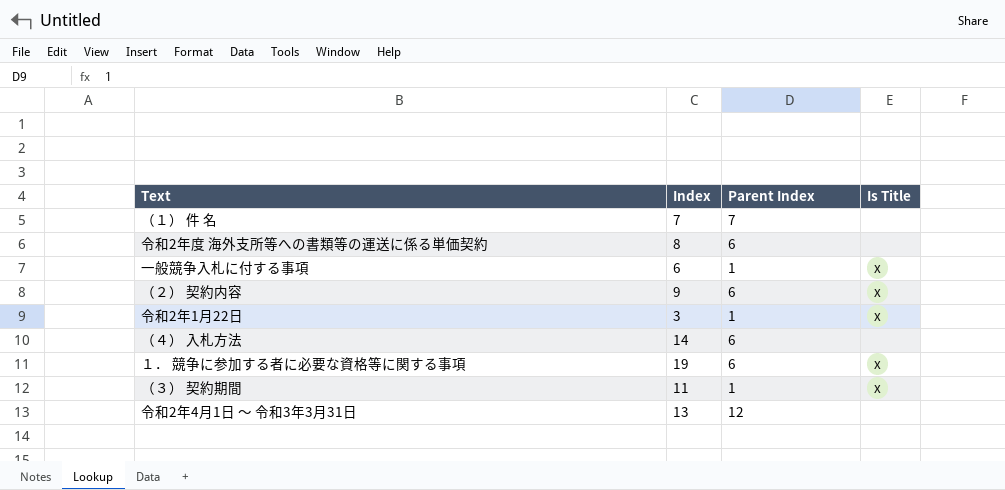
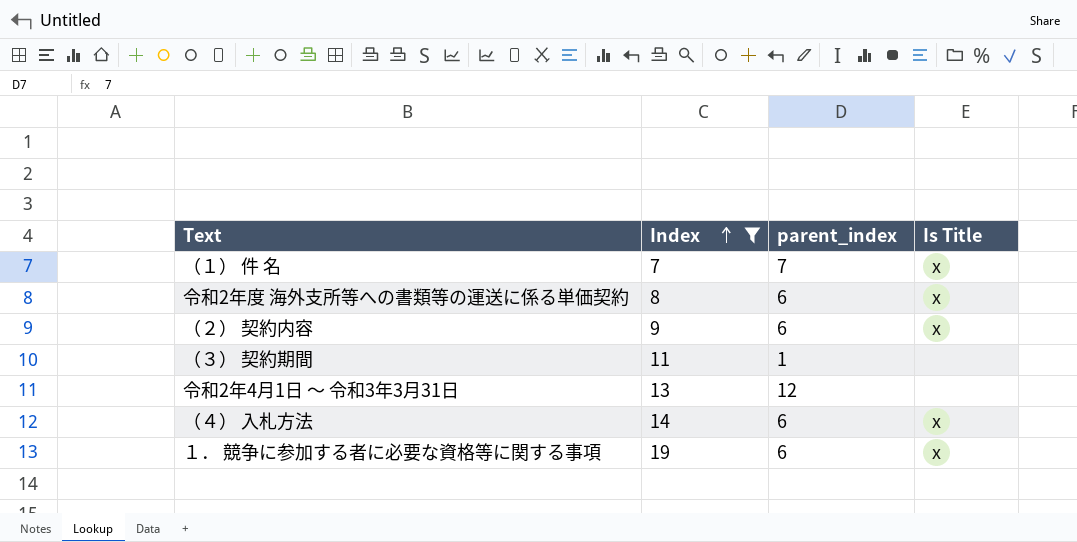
filter: none -> Index >= 7
row order: none -> Index ascending
column name: Parent Index -> parent_index
（１） 件 名 | Is Title: none -> x
令和2年度 海外支所等への書類等の運送に係る単価契約 | Is Title: none -> x
（３） 契約期間 | Is Title: x -> none
（４） 入札方法 | Is Title: none -> x

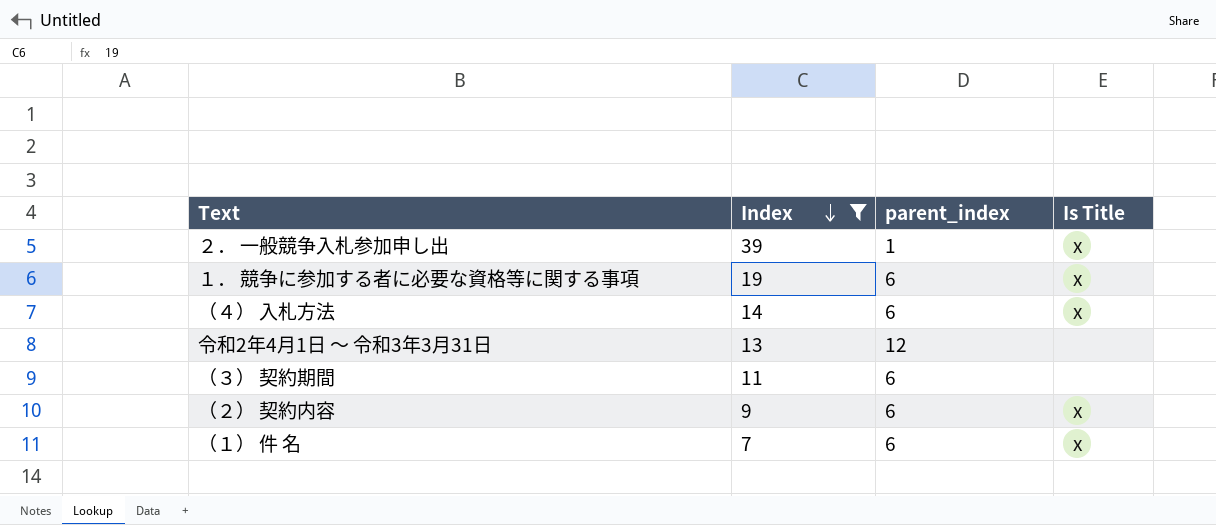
row order: Index ascending -> Index descending
row 令和2年度 海外支所等への書類等の運送に係る単価契約: 8 | 6 | x -> none
row ２． 一般競争入札参加申し出: none -> 39 | 1 | x
（３） 契約期間 | parent_index: 1 -> 6
（１） 件 名 | parent_index: 7 -> 6

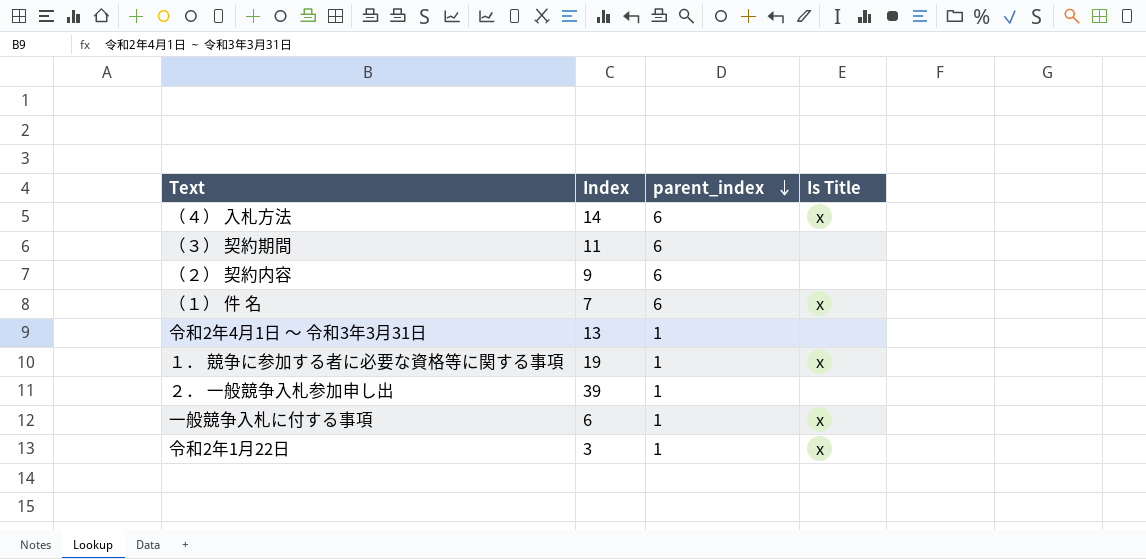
filter: Index >= 7 -> none
row order: Index descending -> parent_index descending
（２） 契約内容 | Is Title: x -> none
令和2年4月1日 ～ 令和3年3月31日 | parent_index: 12 -> 1
１． 競争に参加する者に必要な資格等に関する事項 | parent_index: 6 -> 1
２． 一般競争入札参加申し出 | Is Title: x -> none

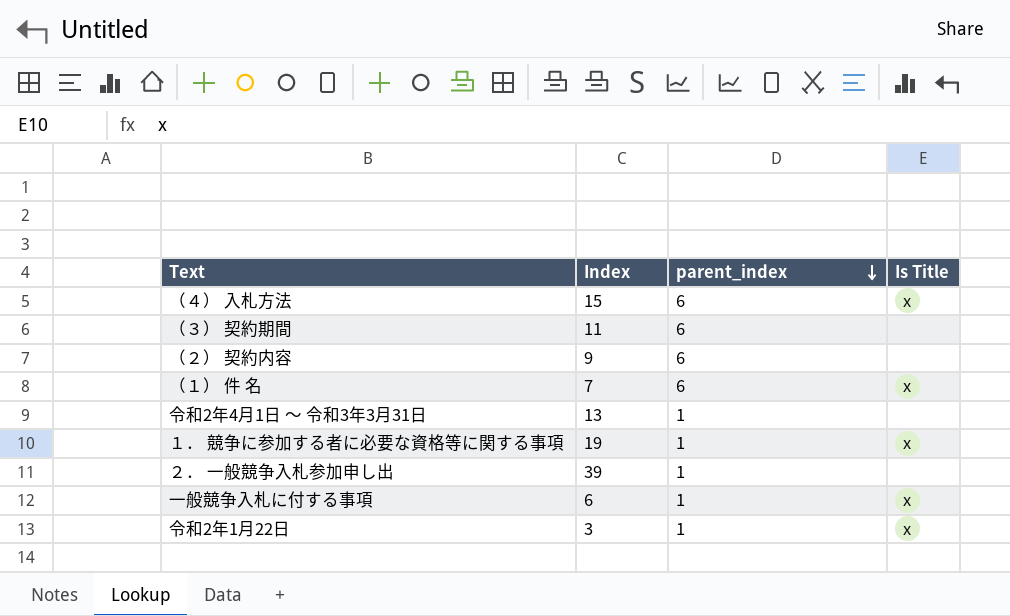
（４） 入札方法 | Index: 14 -> 15

